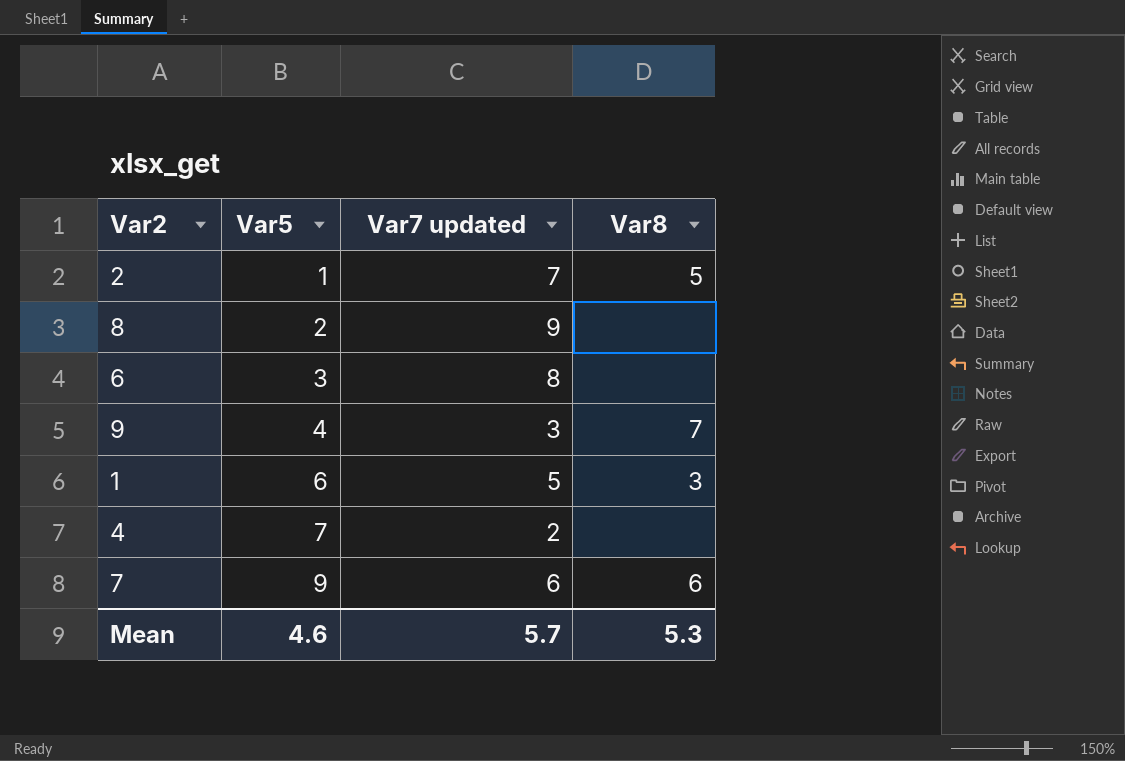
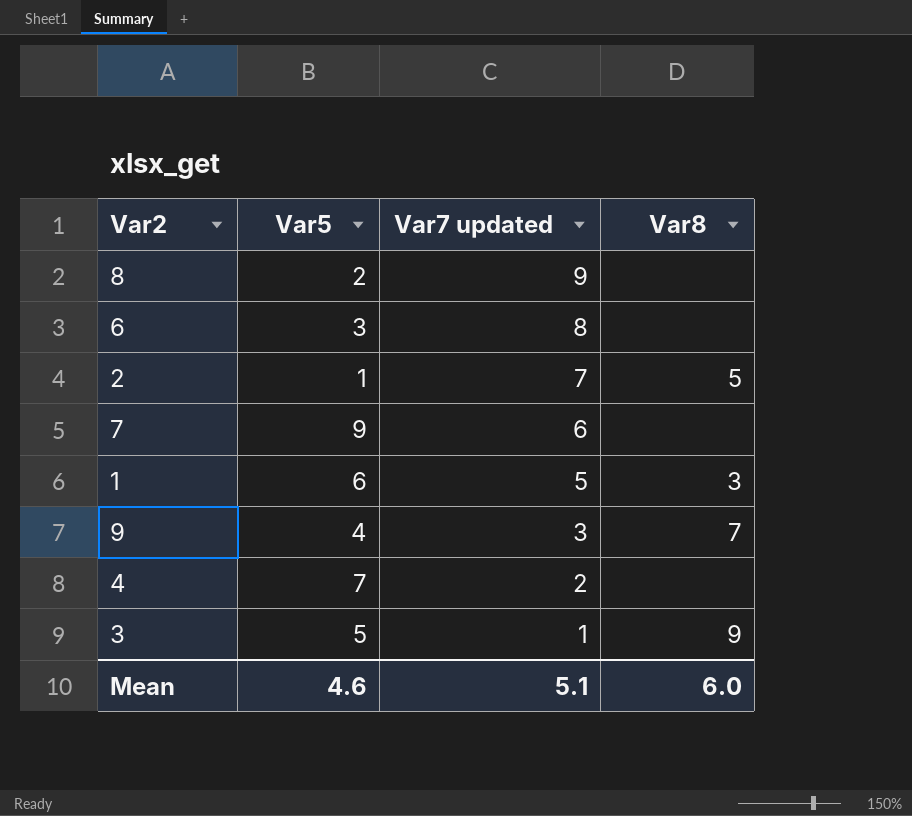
row order: Var5 ascending -> Var7 updated descending
7 | Var8: 6 -> none
row 3: none -> 5 | 1 | 9
Mean | Var7 updated: 5.7 -> 5.1
Mean | Var8: 5.3 -> 6.0

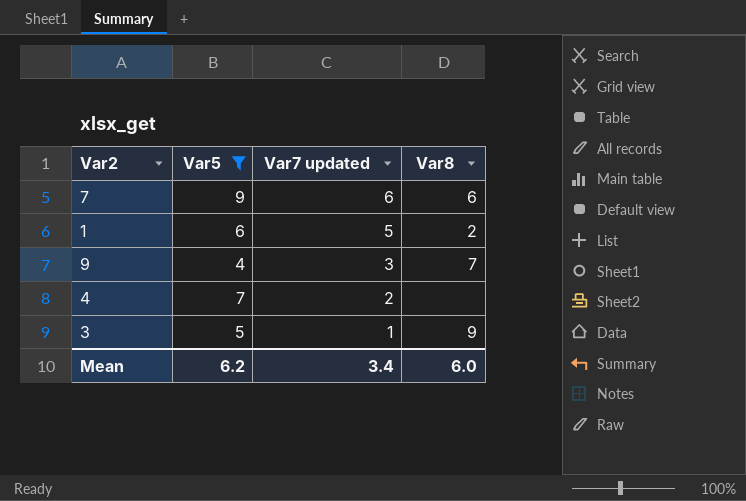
filter: none -> Var5 >= 4
7 | Var8: none -> 6
1 | Var8: 3 -> 2
Mean | Var5: 4.6 -> 6.2
Mean | Var7 updated: 5.1 -> 3.4

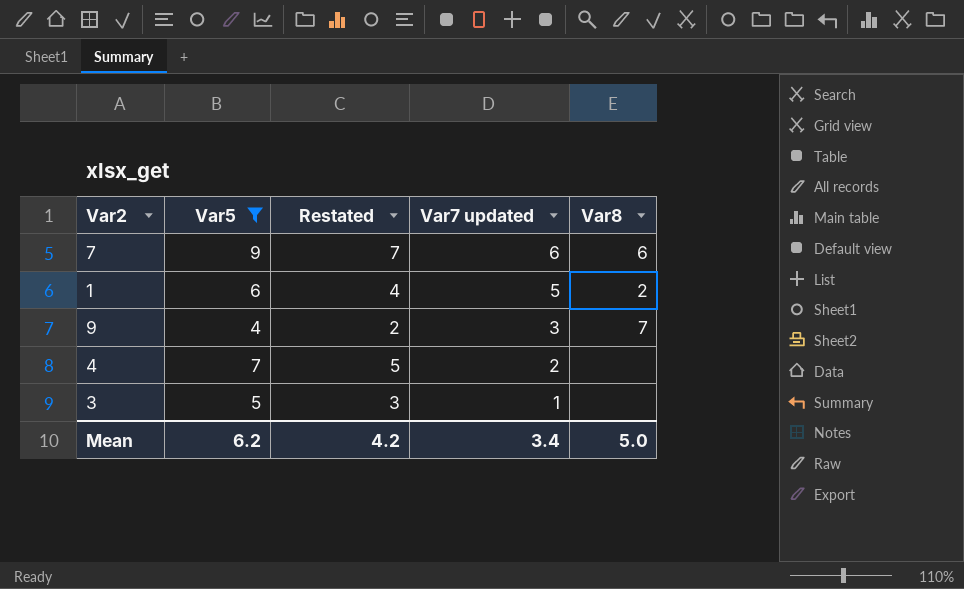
column Restated | formula: none -> [Var5] - 2
3 | Var8: 9 -> none
Mean | Var8: 6.0 -> 5.0

